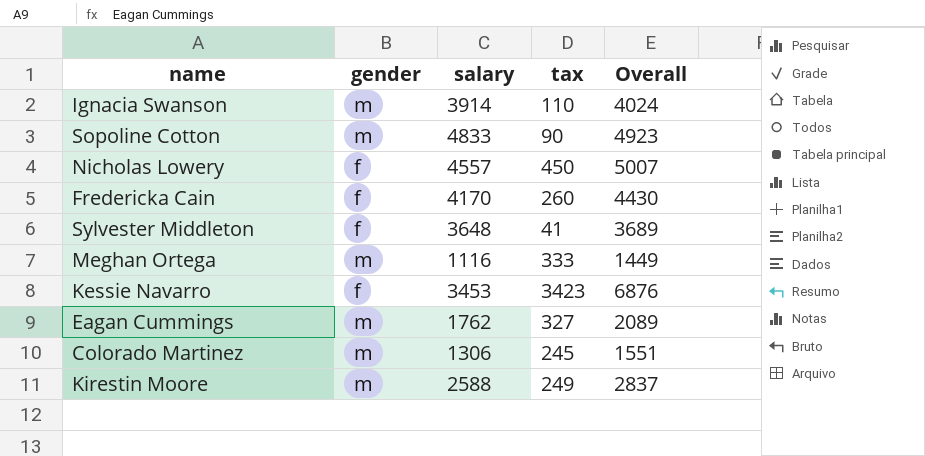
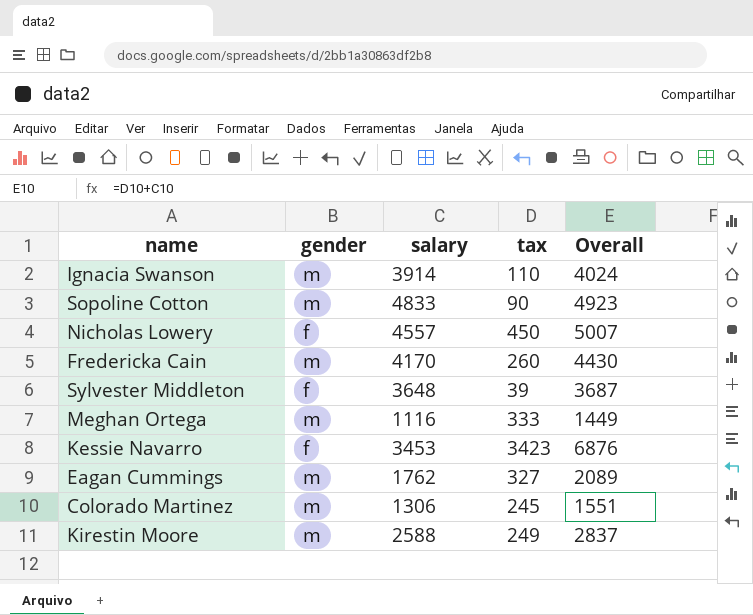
Fredericka Cain | gender: f -> m
Sylvester Middleton | tax: 41 -> 39
Sylvester Middleton | Overall: 3689 -> 3687

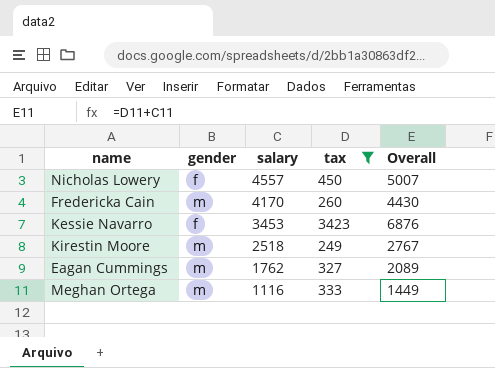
filter: none -> tax >= 249
row order: none -> salary descending
Kirestin Moore | salary: 2588 -> 2518
Kirestin Moore | Overall: 2837 -> 2767

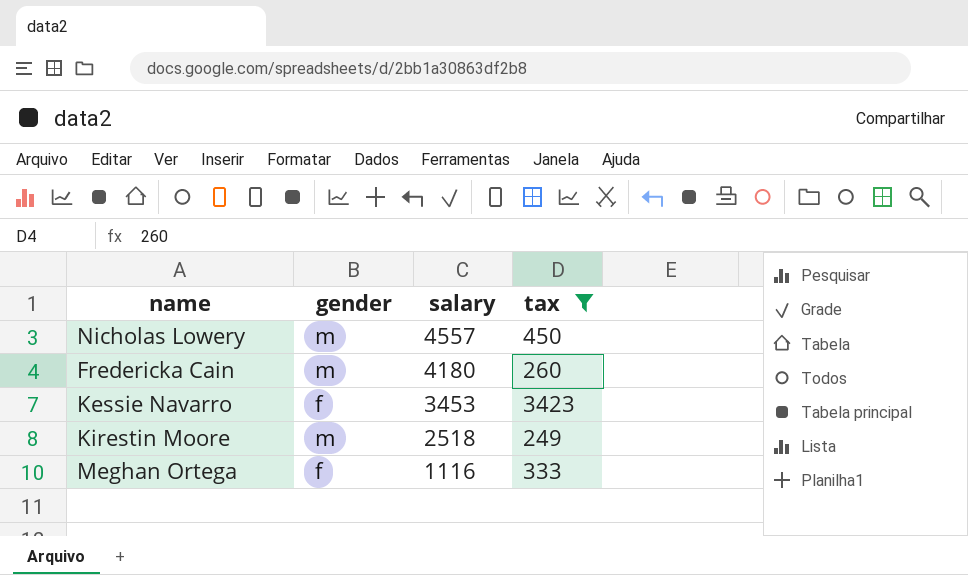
column Overall | formula: [salary] + [tax] -> none
row Eagan Cummings: m | 1762 | 327 | 2089 -> none
Nicholas Lowery | gender: f -> m
Fredericka Cain | salary: 4170 -> 4180
Meghan Ortega | gender: m -> f

